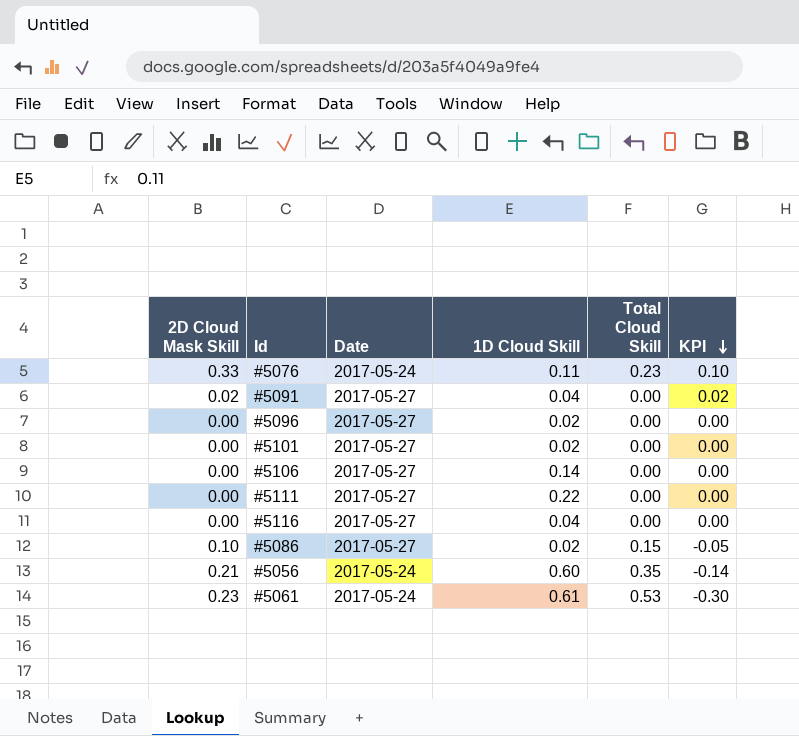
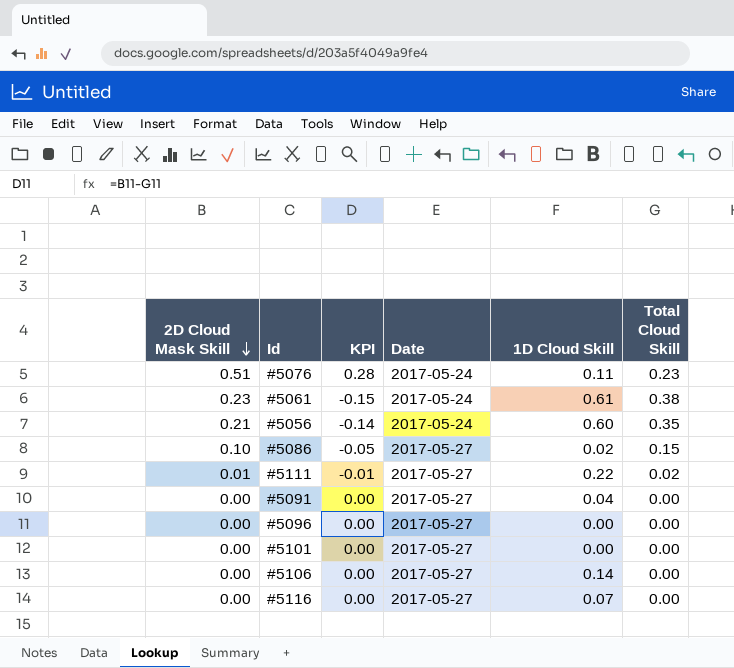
row order: KPI descending -> 2D Cloud Mask Skill descending
column KPI | position: 6 -> 3
#5076 | 2D Cloud Mask Skill: 0.33 -> 0.51
#5076 | KPI: 0.10 -> 0.28
#5061 | KPI: -0.30 -> -0.15
#5061 | Total Cloud Skill: 0.53 -> 0.38
#5111 | 2D Cloud Mask Skill: 0.00 -> 0.01
#5111 | KPI: 0.00 -> -0.01
#5111 | Total Cloud Skill: 0.00 -> 0.02
#5091 | 2D Cloud Mask Skill: 0.02 -> 0.00
#5091 | KPI: 0.02 -> 0.00
#5096 | 1D Cloud Skill: 0.02 -> 0.00
#5101 | 1D Cloud Skill: 0.02 -> 0.00
#5116 | 1D Cloud Skill: 0.04 -> 0.07

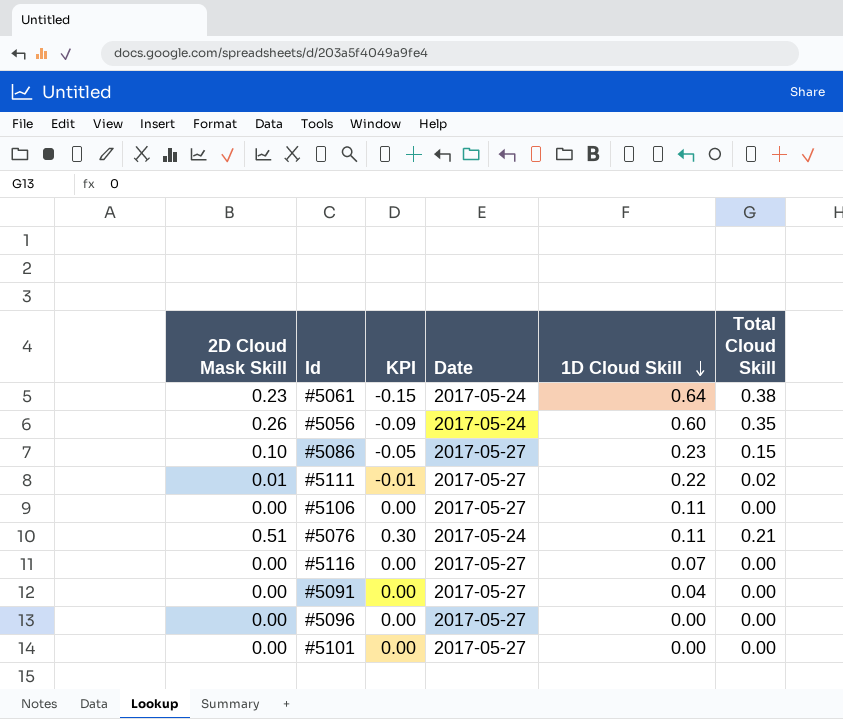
row order: 2D Cloud Mask Skill descending -> 1D Cloud Skill descending
#5061 | 1D Cloud Skill: 0.61 -> 0.64
#5056 | 2D Cloud Mask Skill: 0.21 -> 0.26
#5056 | KPI: -0.14 -> -0.09
#5086 | 1D Cloud Skill: 0.02 -> 0.23
#5106 | 1D Cloud Skill: 0.14 -> 0.11
#5076 | KPI: 0.28 -> 0.30
#5076 | Total Cloud Skill: 0.23 -> 0.21

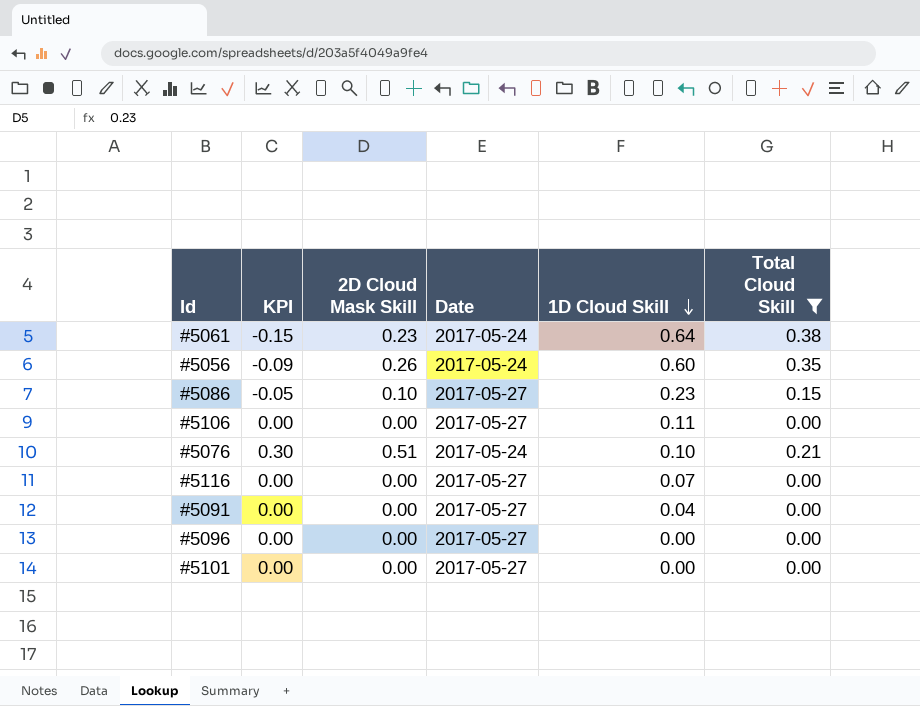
filter: none -> Total Cloud Skill != 0.02
column 2D Cloud Mask Skill | position: 1 -> 3
#5076 | 1D Cloud Skill: 0.11 -> 0.10

